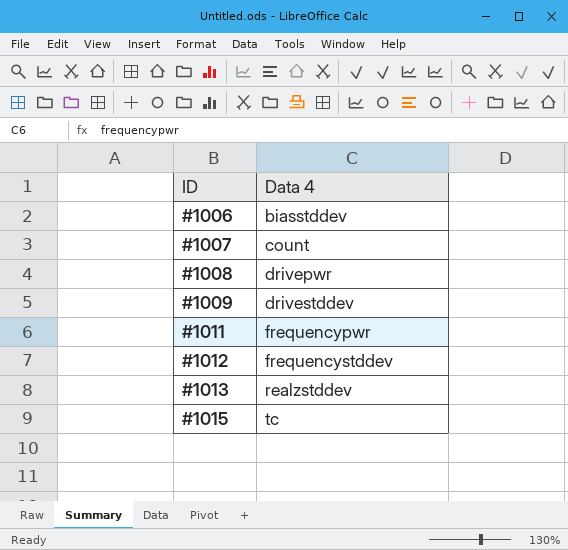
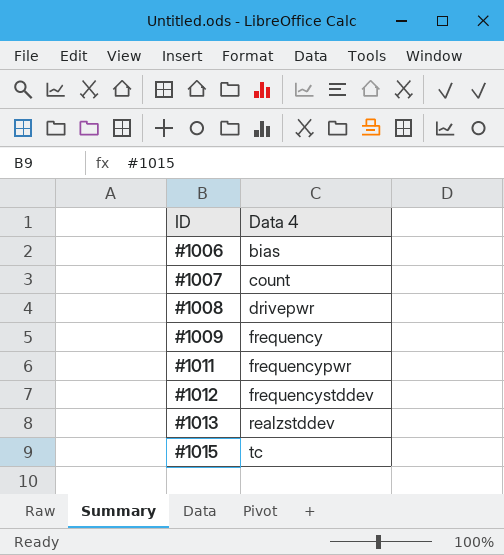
#1006 | Data 4: biasstddev -> bias
#1009 | Data 4: drivestddev -> frequency

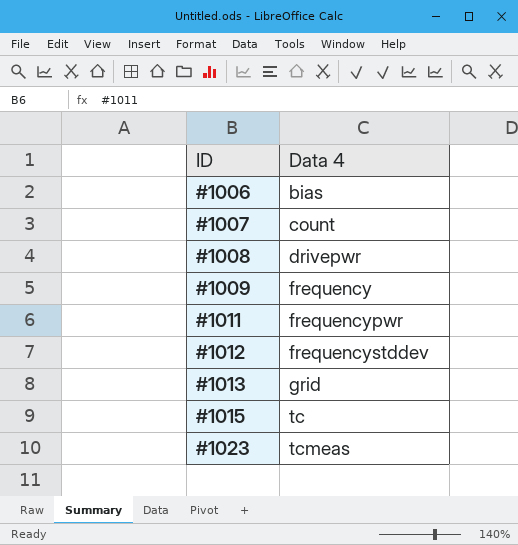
#1013 | Data 4: realzstddev -> grid
row #1023: none -> tcmeas

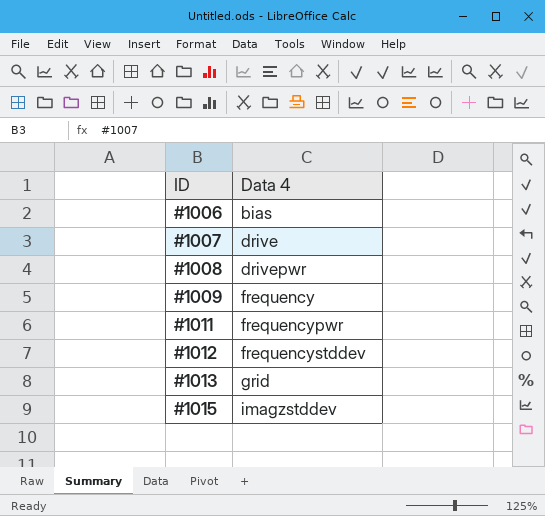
row #1023: tcmeas -> none
#1007 | Data 4: count -> drive
#1015 | Data 4: tc -> imagzstddev

